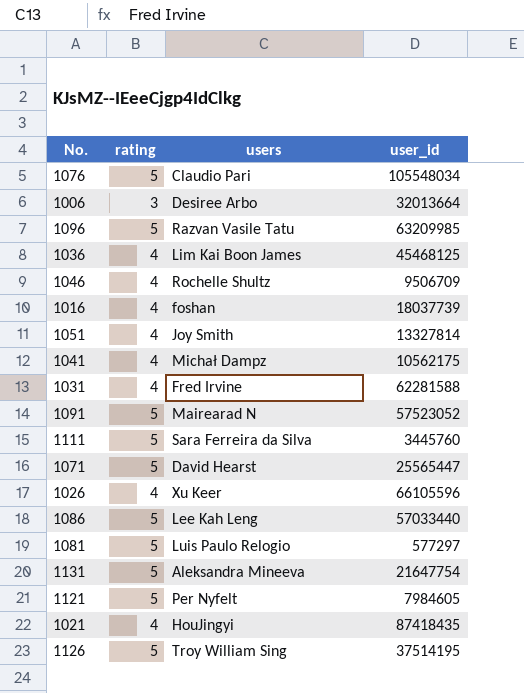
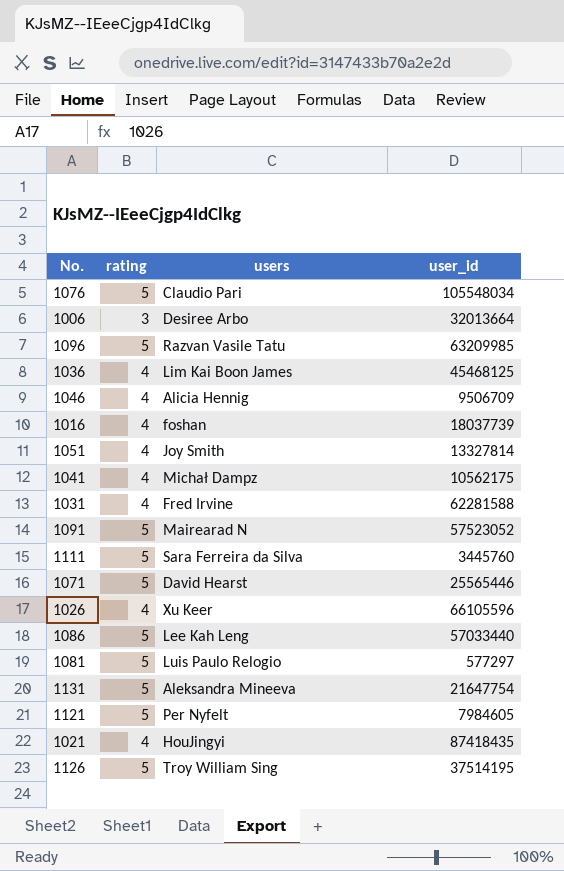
1046 | users: Rochelle Shultz -> Alicia Hennig
1071 | user_id: 25565447 -> 25565446

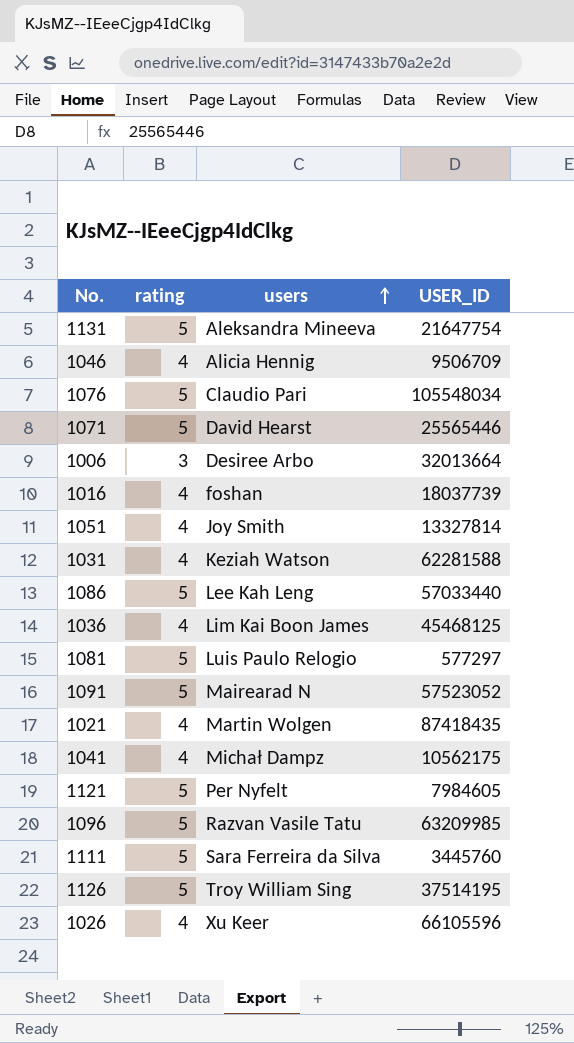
row order: none -> users ascending
column name: user_id -> USER_ID
1031 | users: Fred Irvine -> Keziah Watson
1021 | users: HouJingyi -> Martin Wolgen

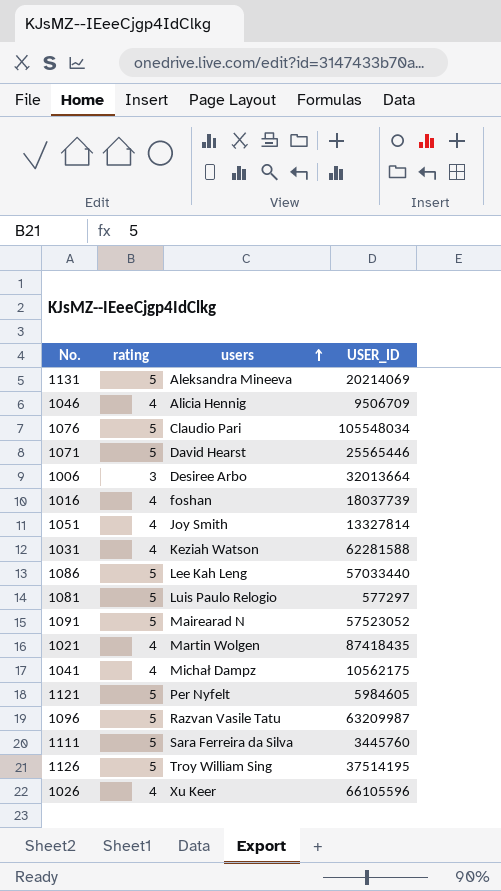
row 1036: 4 | Lim Kai Boon James | 45468125 -> none
1131 | USER_ID: 21647754 -> 20214069
1121 | USER_ID: 7984605 -> 5984605
1096 | USER_ID: 63209985 -> 63209987

